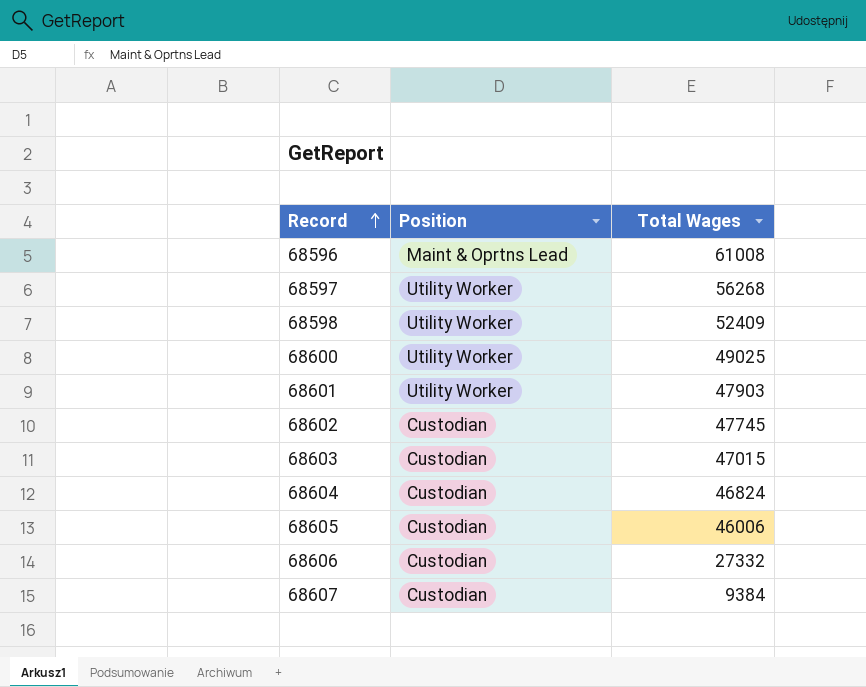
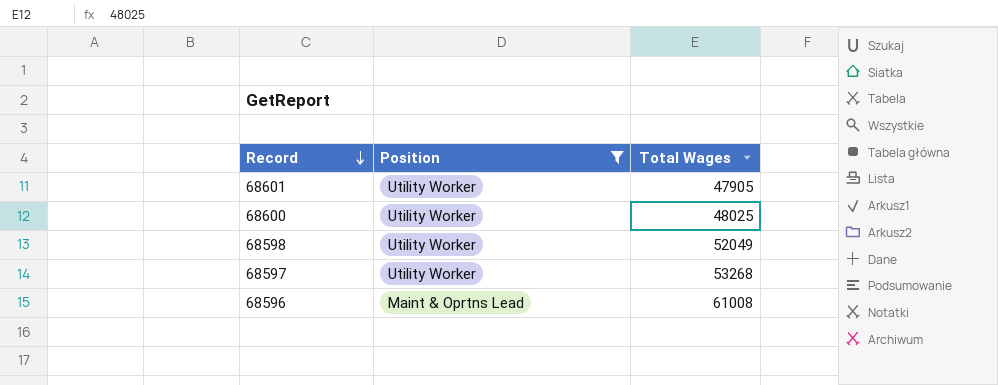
filter: none -> Position != Custodian
row order: Record ascending -> Record descending
68601 | Total Wages: 47903 -> 47905
68600 | Total Wages: 49025 -> 48025
68598 | Total Wages: 52409 -> 52049
68597 | Total Wages: 56268 -> 53268

